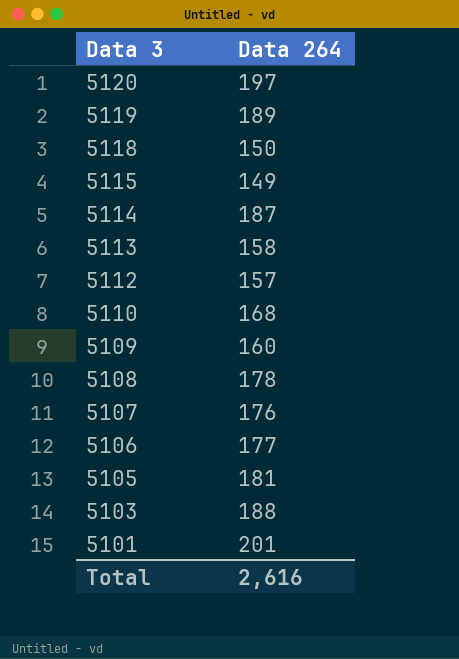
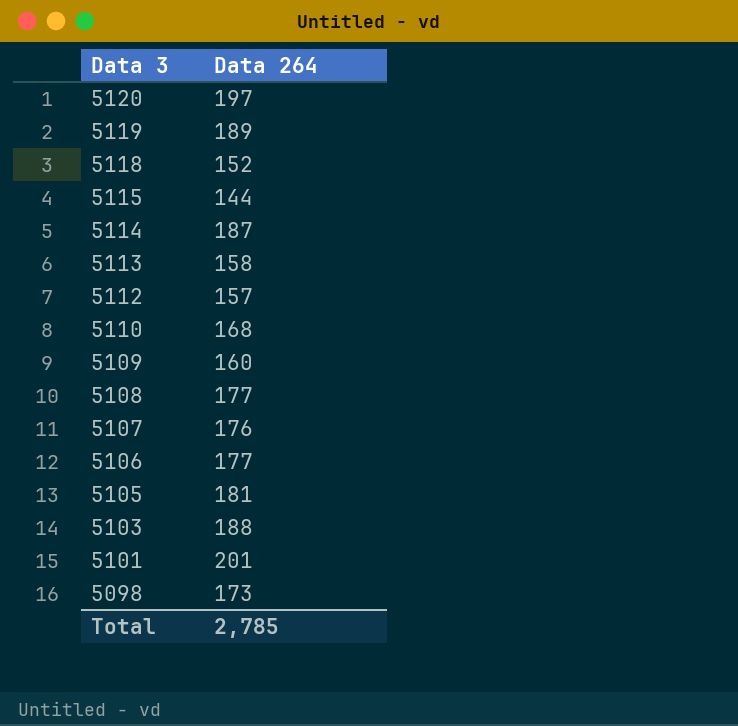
5118 | Data 264: 150 -> 152
5115 | Data 264: 149 -> 144
5108 | Data 264: 178 -> 177
row 5098: none -> 173
Total | Data 264: 2,616 -> 2,785

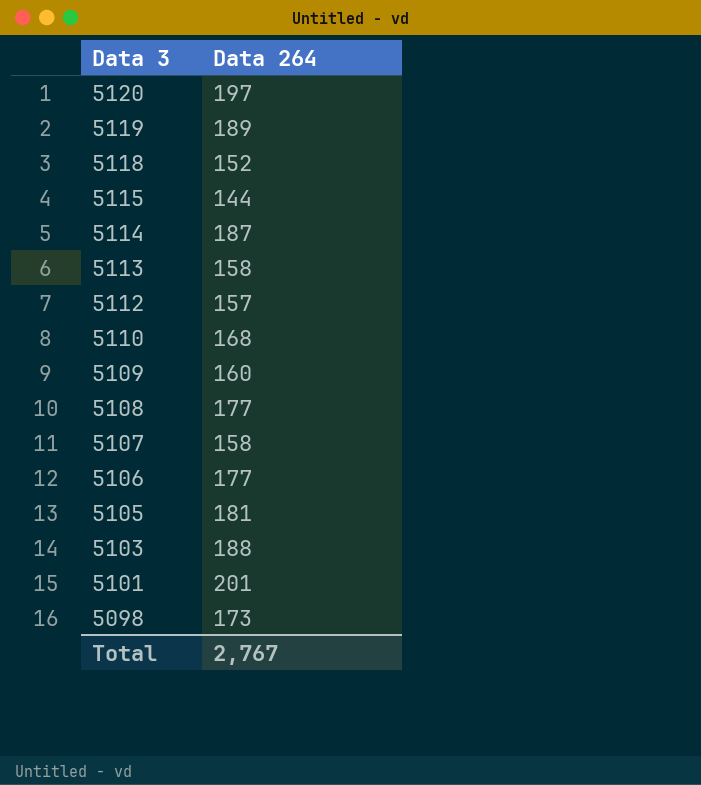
5107 | Data 264: 176 -> 158
Total | Data 264: 2,785 -> 2,767

